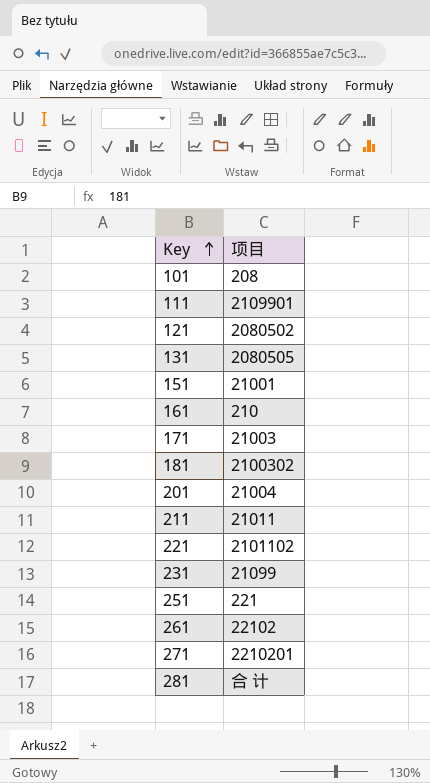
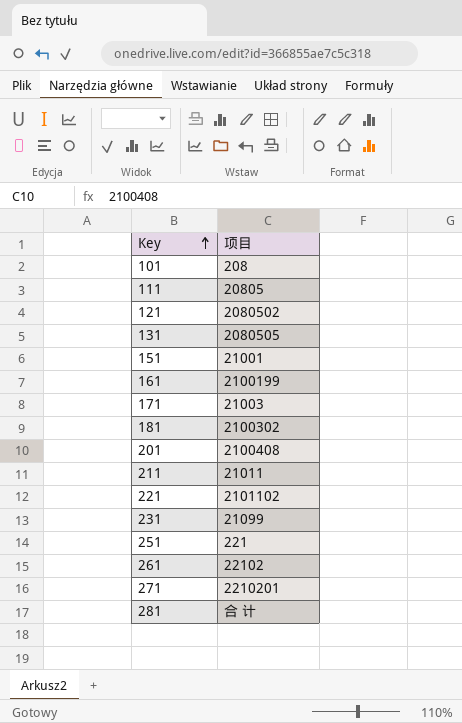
111 | 项目: 2109901 -> 20805
161 | 项目: 210 -> 2100199
201 | 项目: 21004 -> 2100408

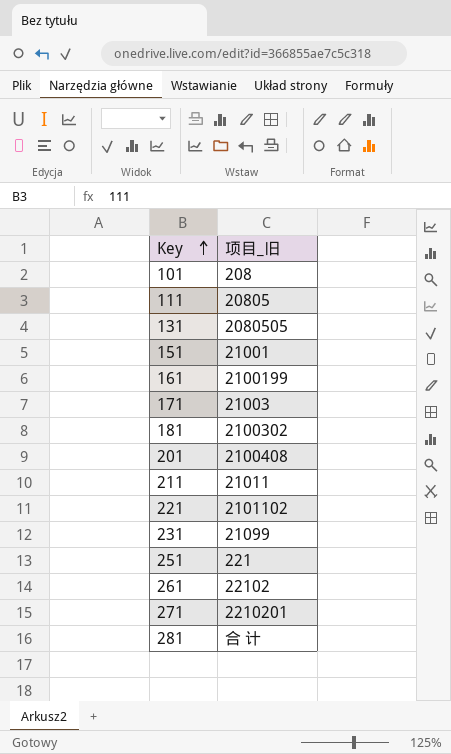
column name: 项目 -> 项目_旧
row 121: 2080502 -> none

